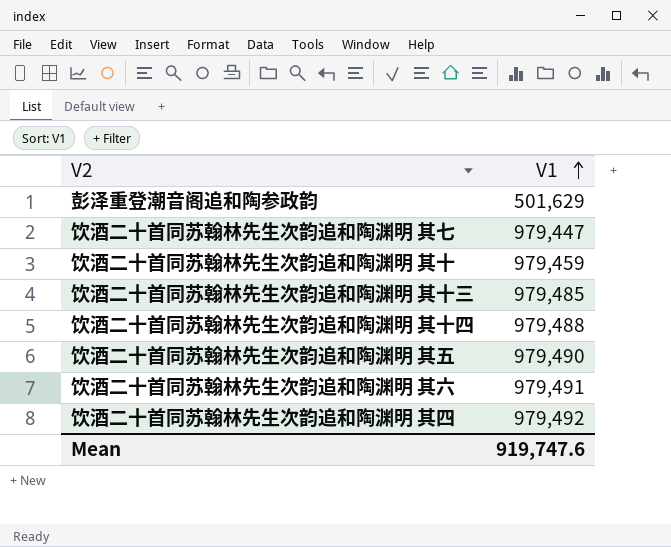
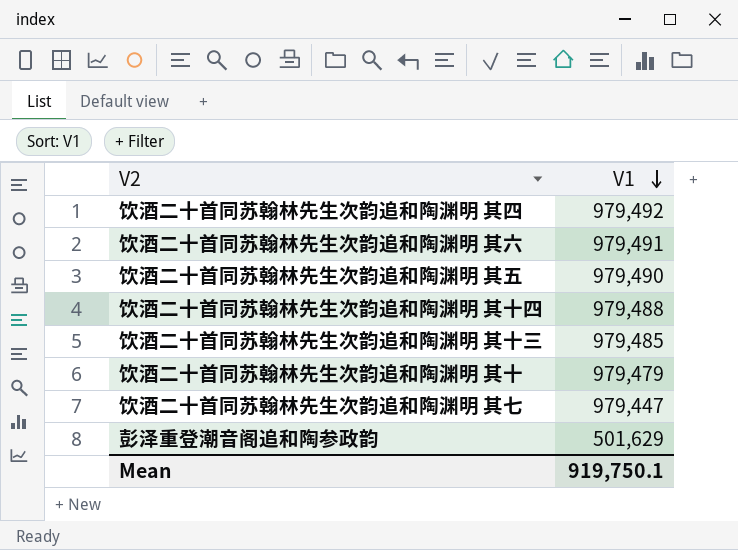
row order: V1 ascending -> V1 descending
饮酒二十首同苏翰林先生次韵追和陶渊明 其十 | V1: 979,459 -> 979,479
Mean | V1: 919,747.6 -> 919,750.1

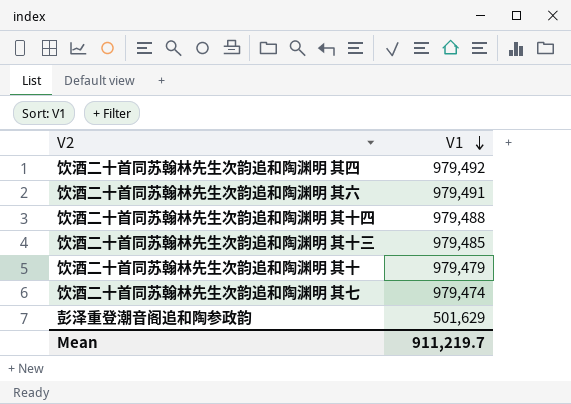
row 饮酒二十首同苏翰林先生次韵追和陶渊明 其五: 979,490 -> none
饮酒二十首同苏翰林先生次韵追和陶渊明 其七 | V1: 979,447 -> 979,474
Mean | V1: 919,750.1 -> 911,219.7

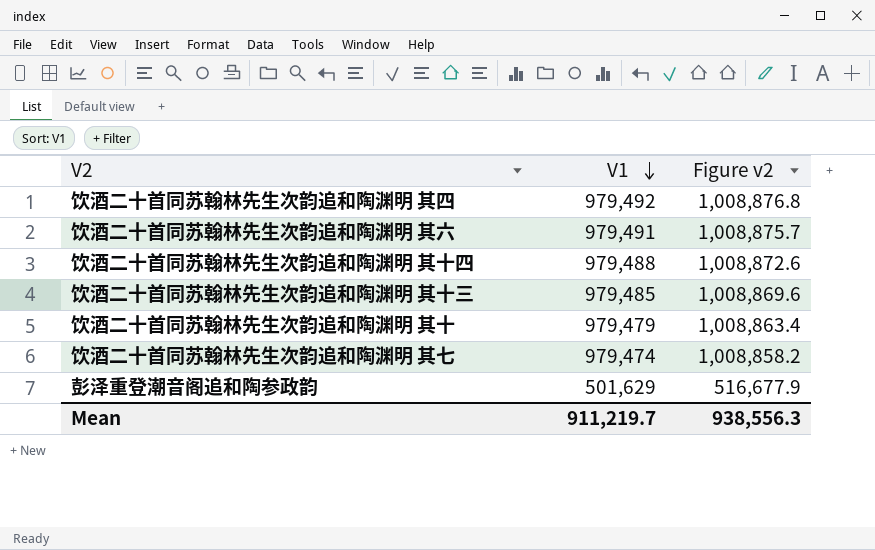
column Figure v2 | formula: none -> [V1] * 1.03

